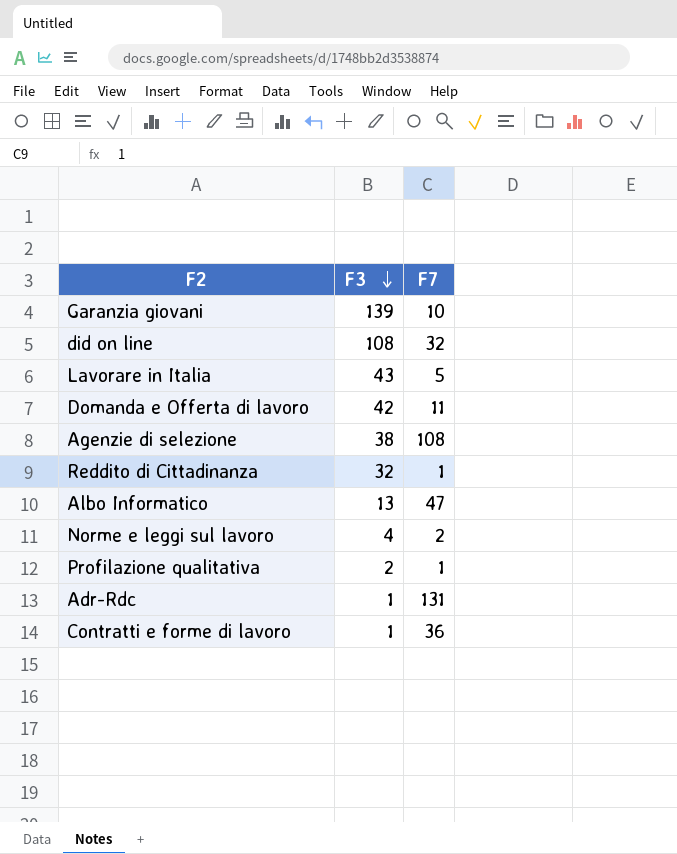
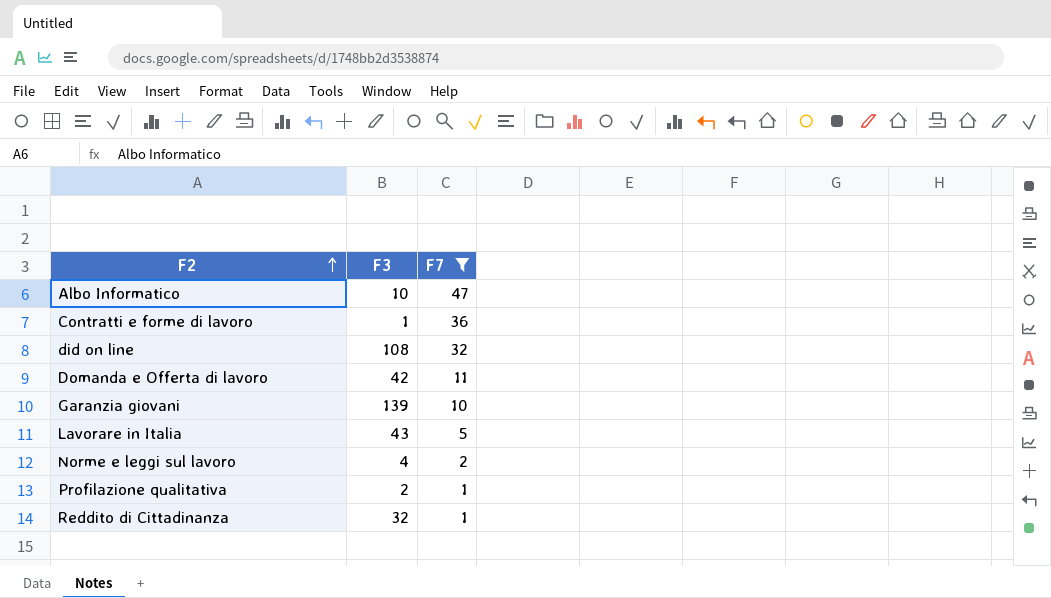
filter: none -> F7 <= 47
row order: F3 descending -> F2 ascending
Albo Informatico | F3: 13 -> 10

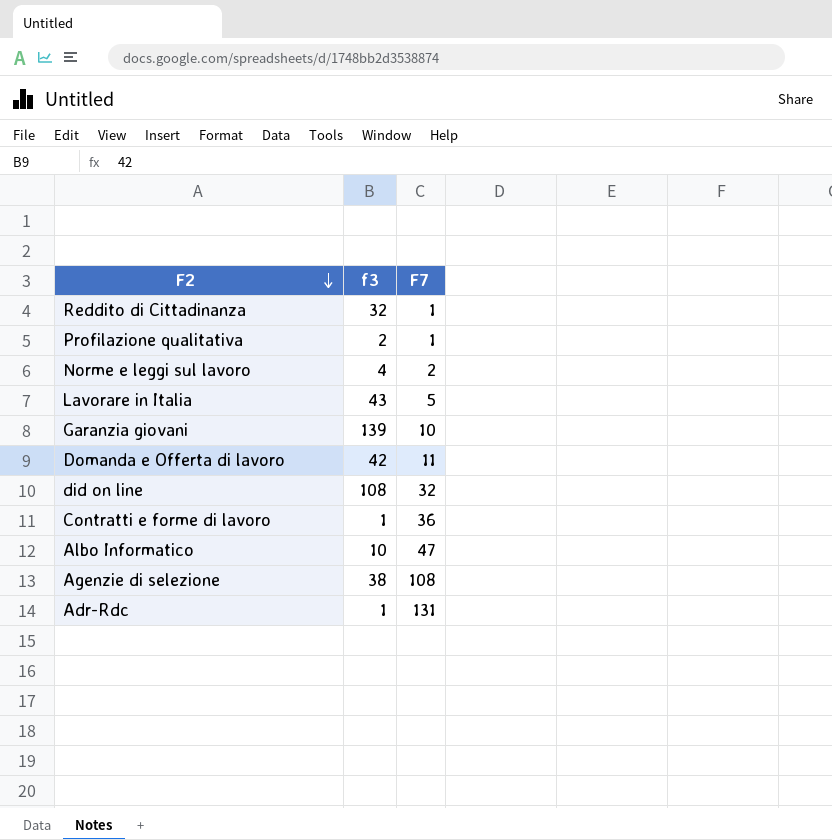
filter: F7 <= 47 -> none
row order: F2 ascending -> F2 descending
column name: F3 -> f3

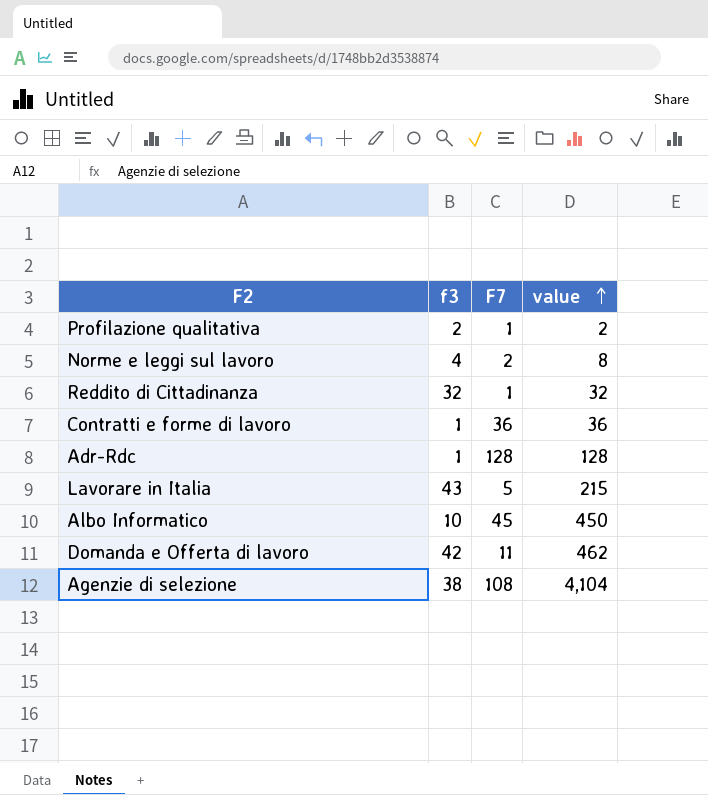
row order: F2 descending -> value ascending
column value | formula: none -> [f3] * [F7]
row Garanzia giovani: 139 | 10 -> none
row did on line: 108 | 32 -> none
Adr-Rdc | F7: 131 -> 128
Albo Informatico | F7: 47 -> 45

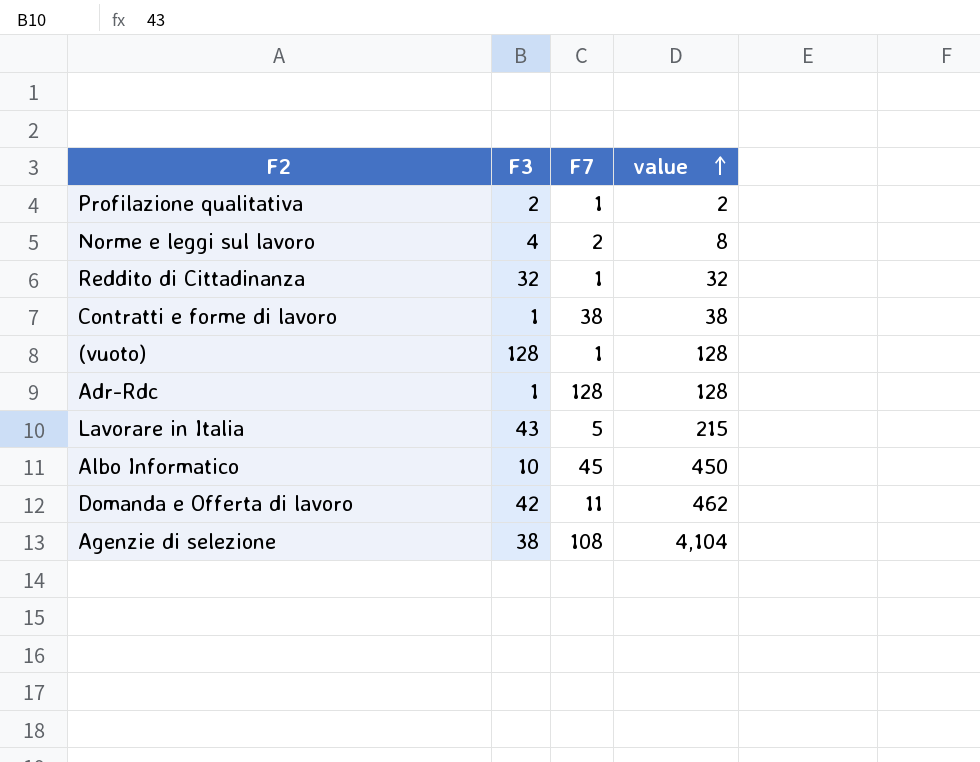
column name: f3 -> F3
Contratti e forme di lavoro | F7: 36 -> 38
Contratti e forme di lavoro | value: 36 -> 38
row (vuoto): none -> 128 | 1 | 128

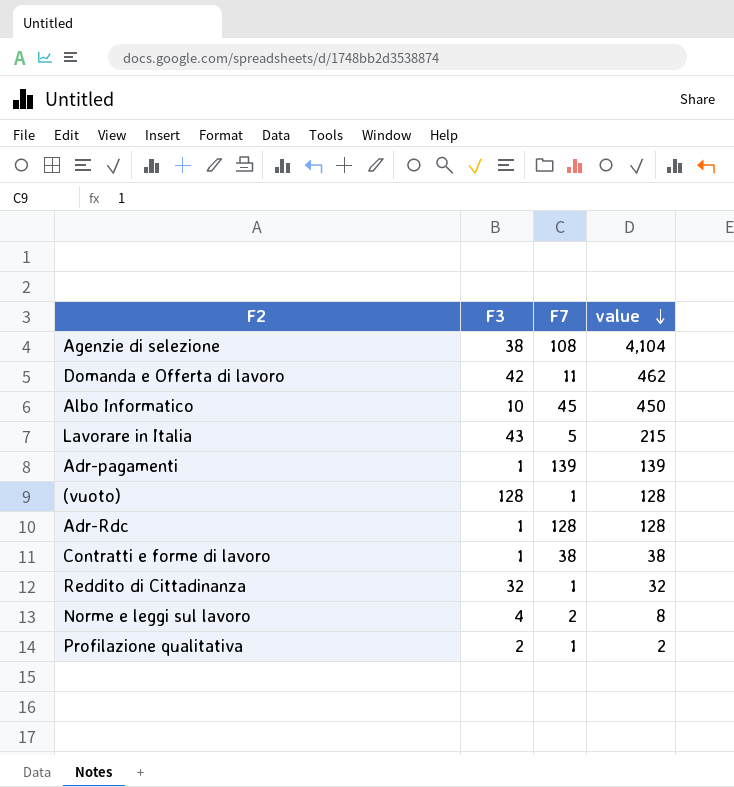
row order: value ascending -> value descending
row Adr-pagamenti: none -> 1 | 139 | 139

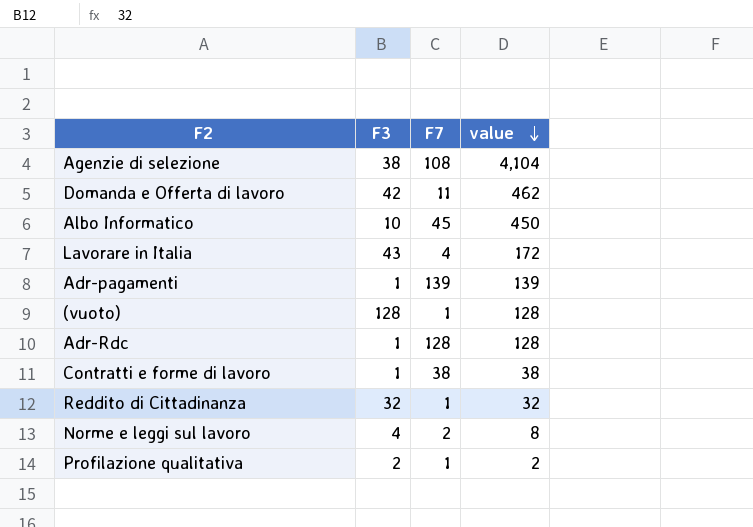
Lavorare in Italia | F7: 5 -> 4
Lavorare in Italia | value: 215 -> 172

